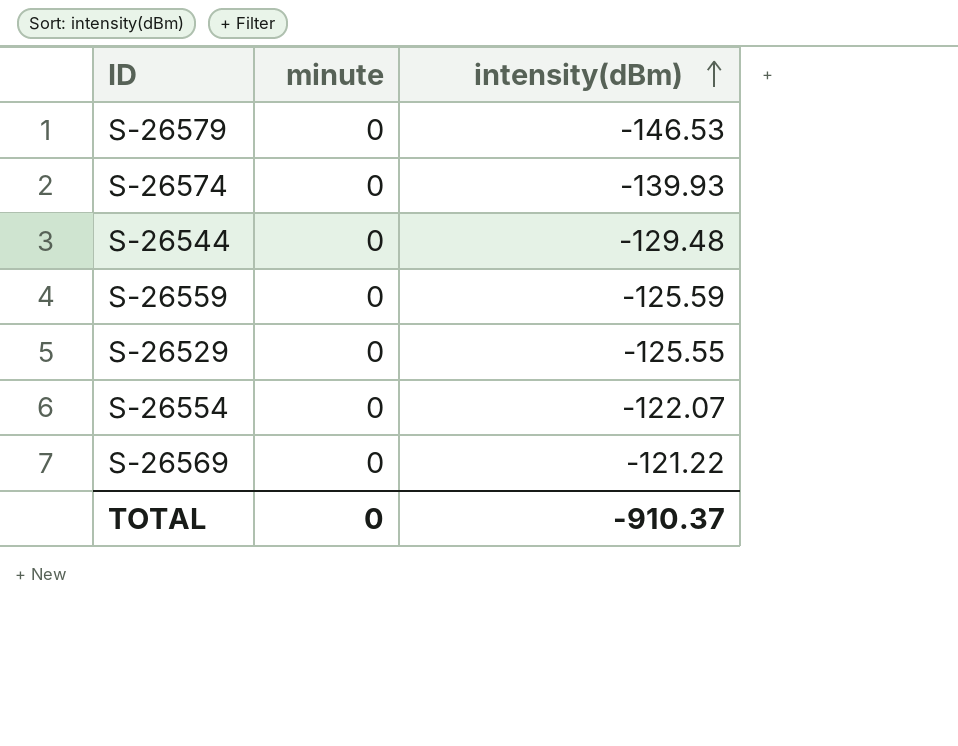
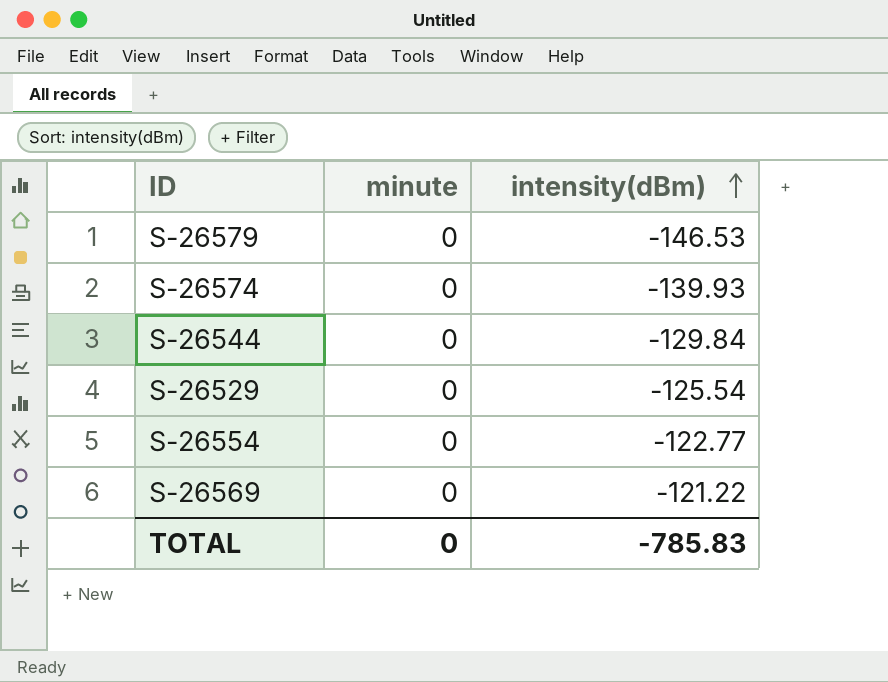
row S-26559: 0 | -125.59 -> none
S-26544 | intensity(dBm): -129.48 -> -129.84
S-26529 | intensity(dBm): -125.55 -> -125.54
S-26554 | intensity(dBm): -122.07 -> -122.77
TOTAL | intensity(dBm): -910.37 -> -785.83

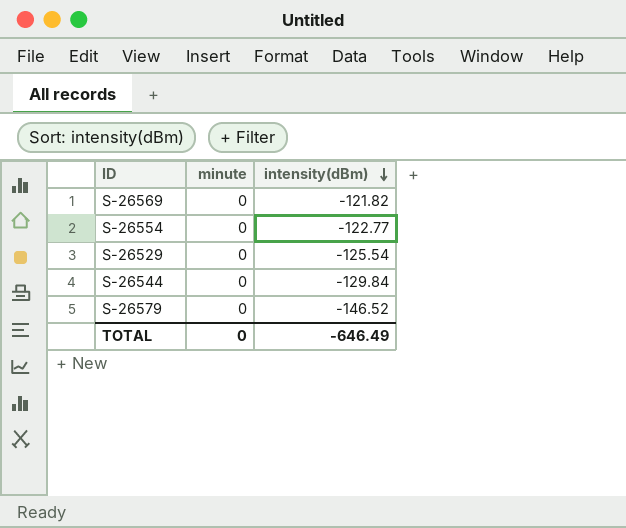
row order: intensity(dBm) ascending -> intensity(dBm) descending
row S-26574: 0 | -139.93 -> none
S-26569 | intensity(dBm): -121.22 -> -121.82
S-26579 | intensity(dBm): -146.53 -> -146.52
TOTAL | intensity(dBm): -785.83 -> -646.49

